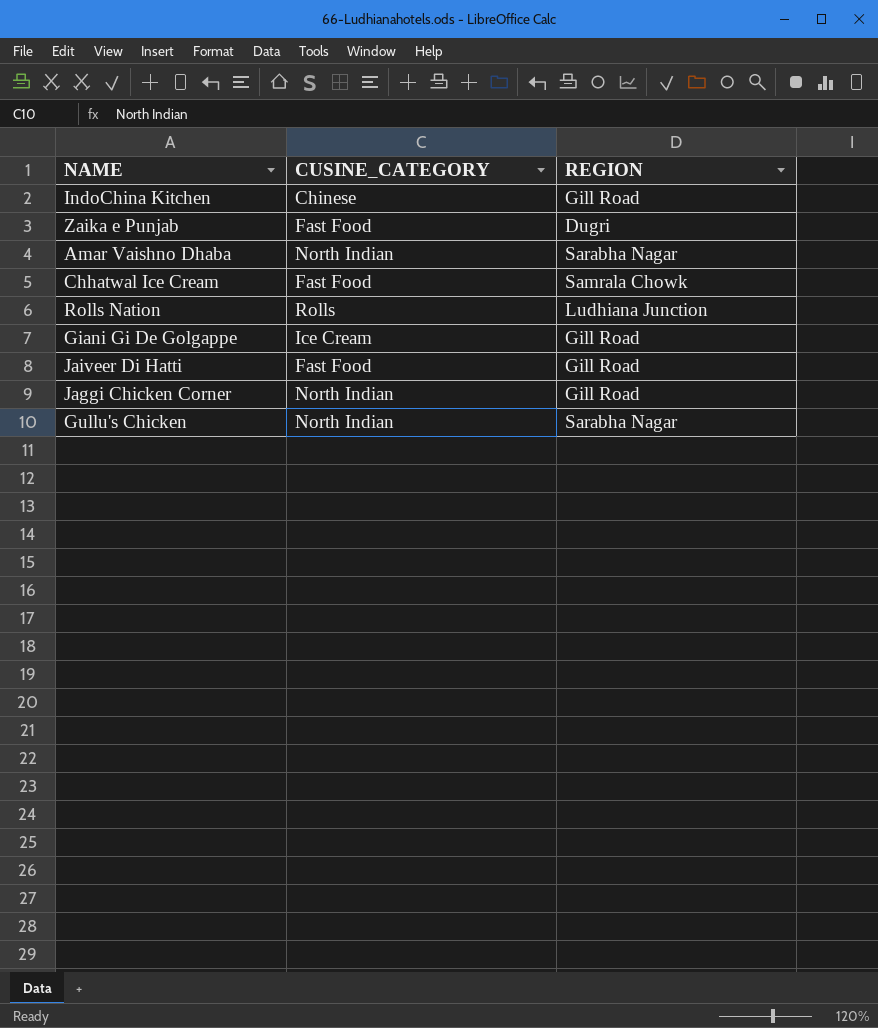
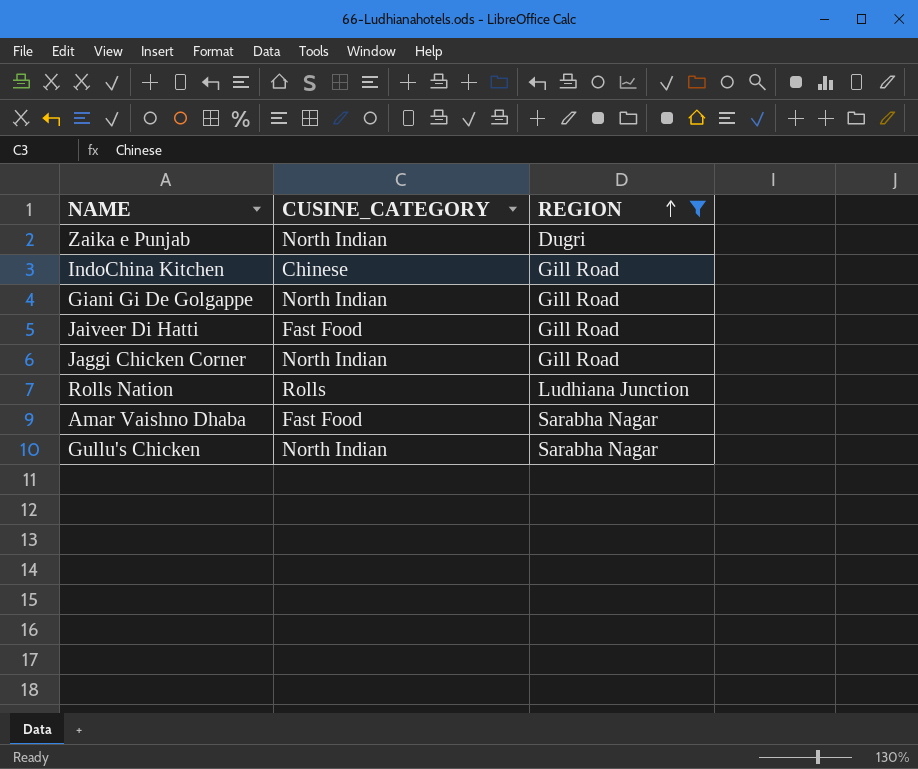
filter: none -> REGION != Samrala Chowk
row order: none -> REGION ascending
Zaika e Punjab | CUSINE_CATEGORY: Fast Food -> North Indian
Giani Gi De Golgappe | CUSINE_CATEGORY: Ice Cream -> North Indian
Amar Vaishno Dhaba | CUSINE_CATEGORY: North Indian -> Fast Food

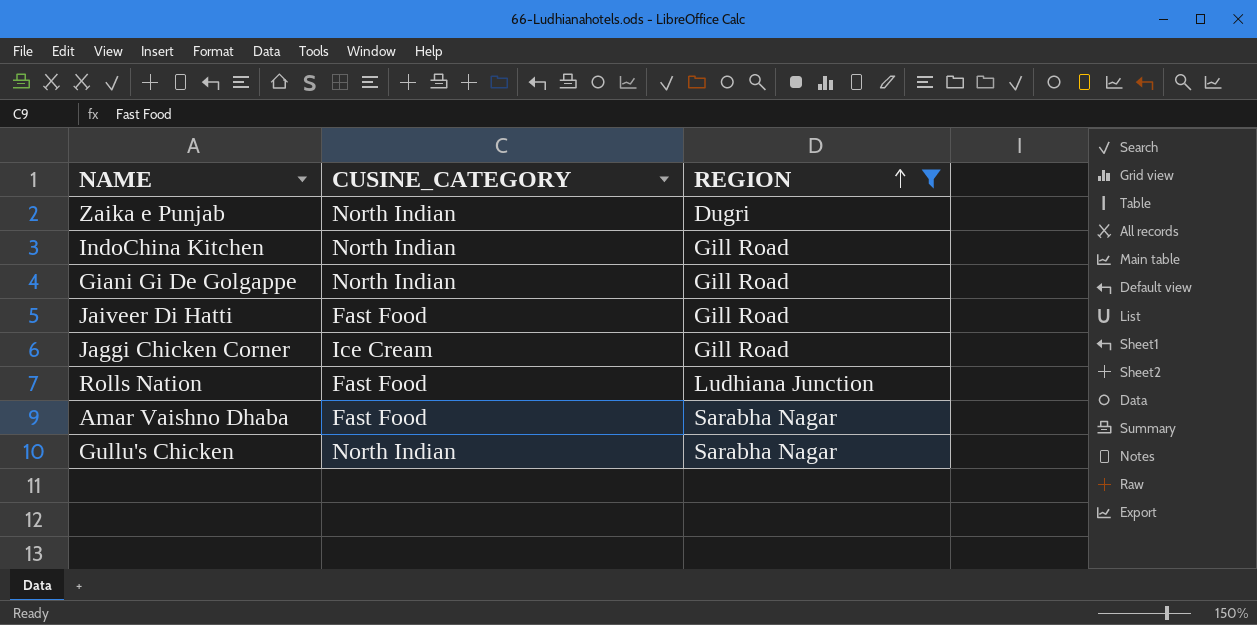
IndoChina Kitchen | CUSINE_CATEGORY: Chinese -> North Indian
Jaggi Chicken Corner | CUSINE_CATEGORY: North Indian -> Ice Cream
Rolls Nation | CUSINE_CATEGORY: Rolls -> Fast Food

